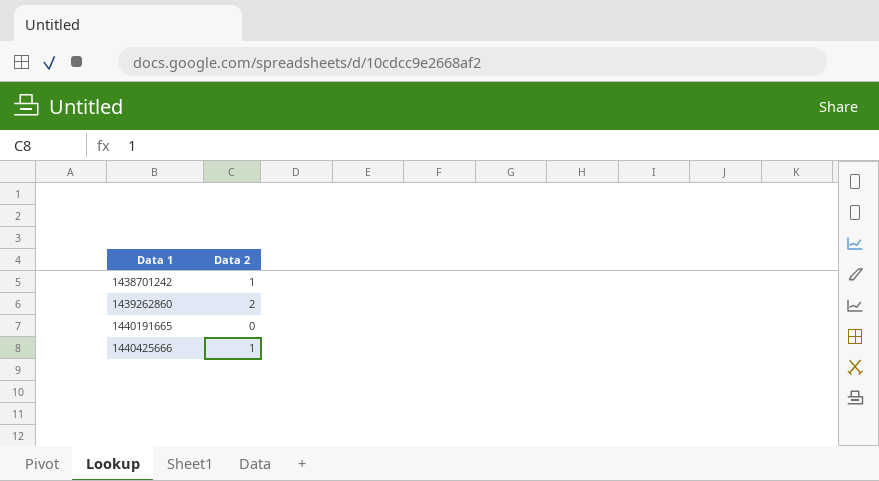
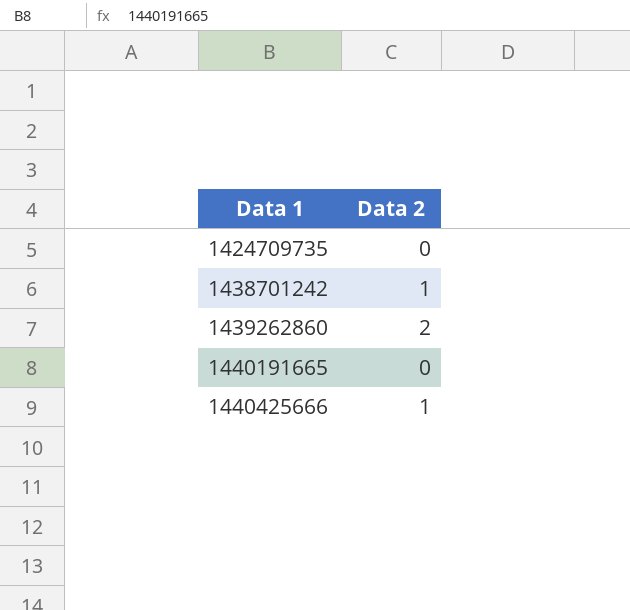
row 1424709735: none -> 0

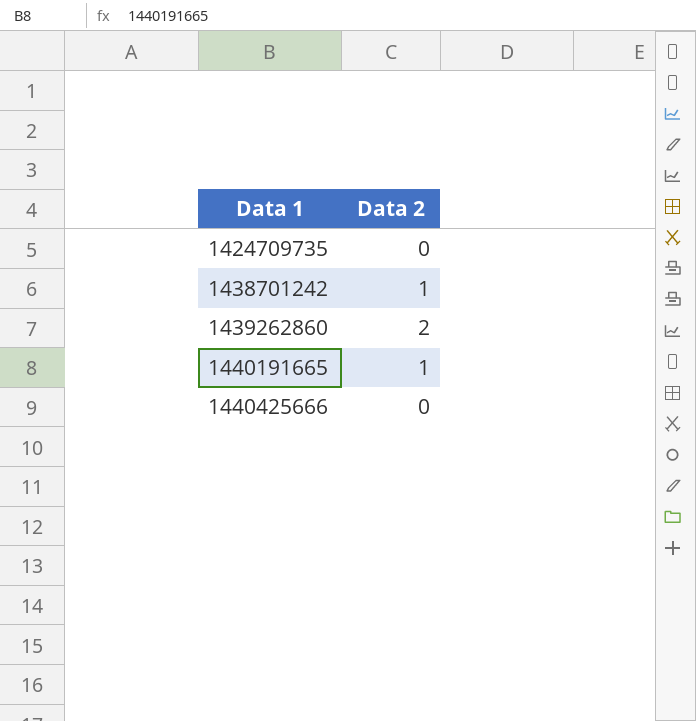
1440191665 | Data 2: 0 -> 1
1440425666 | Data 2: 1 -> 0

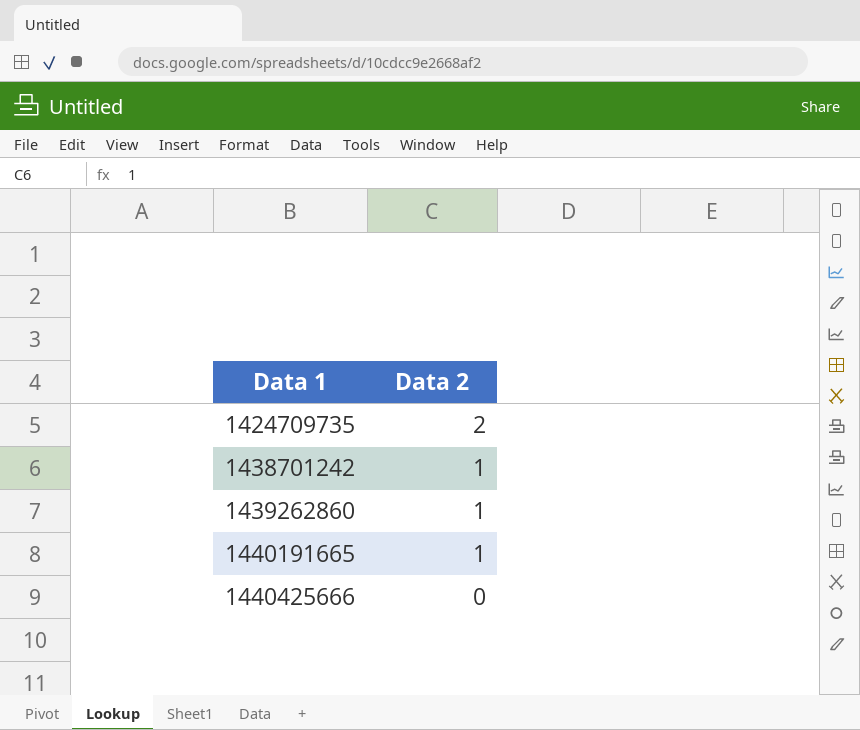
1424709735 | Data 2: 0 -> 2
1439262860 | Data 2: 2 -> 1

